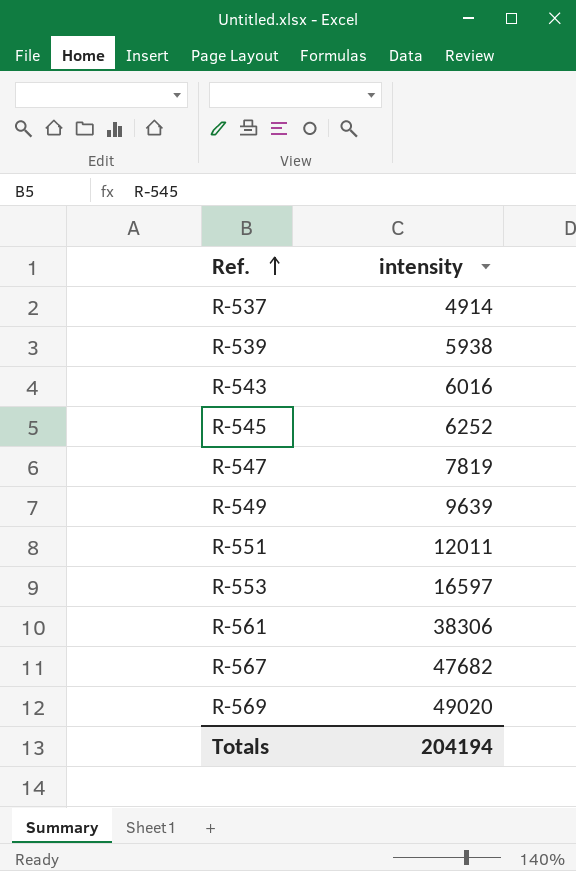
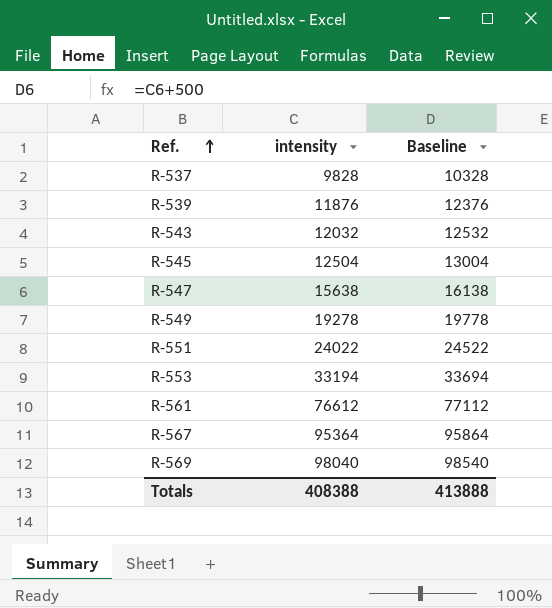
column Baseline | formula: none -> [intensity] + 500
R-537 | intensity: 4914 -> 9828
R-539 | intensity: 5938 -> 11876
R-543 | intensity: 6016 -> 12032
R-545 | intensity: 6252 -> 12504
R-547 | intensity: 7819 -> 15638
R-549 | intensity: 9639 -> 19278
R-551 | intensity: 12011 -> 24022
R-553 | intensity: 16597 -> 33194
R-561 | intensity: 38306 -> 76612
R-567 | intensity: 47682 -> 95364
R-569 | intensity: 49020 -> 98040
Totals | intensity: 204194 -> 408388

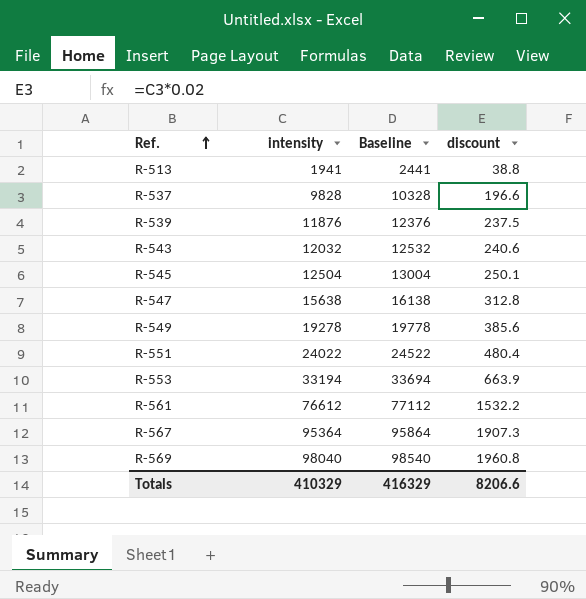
column discount | formula: none -> [intensity] * 0.02
row R-513: none -> 1941 | 2441 | 38.8
Totals | intensity: 408388 -> 410329
Totals | Baseline: 413888 -> 416329

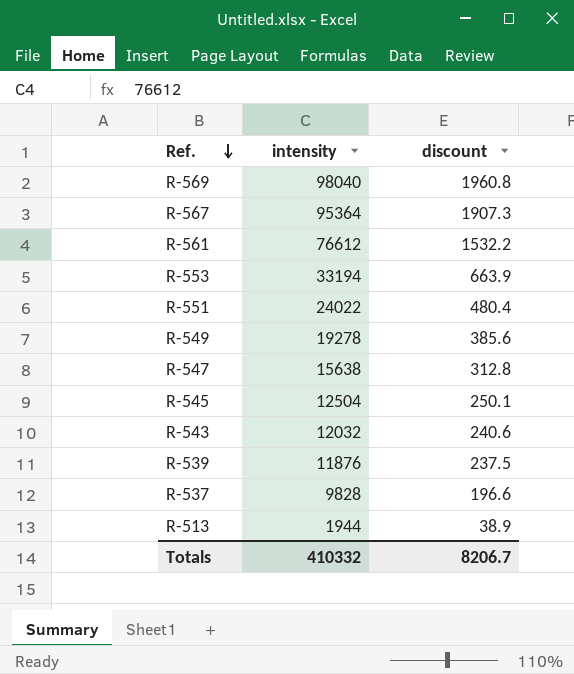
row order: Ref. ascending -> Ref. descending
column Baseline | formula: [intensity] + 500 -> none
R-513 | intensity: 1941 -> 1944
R-513 | discount: 38.8 -> 38.9
Totals | intensity: 410329 -> 410332
Totals | discount: 8206.6 -> 8206.7

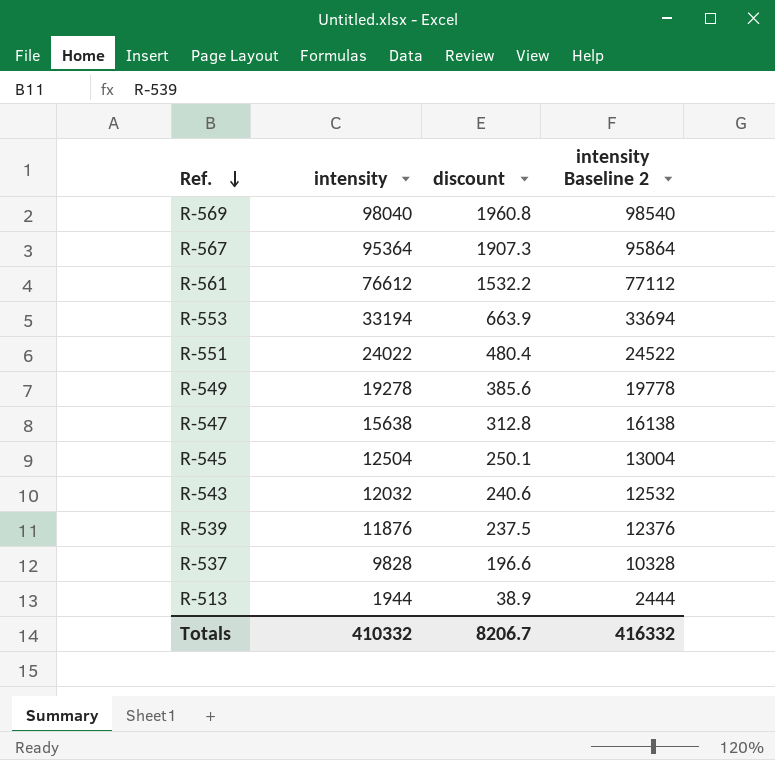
column intensity Baseline 2 | formula: none -> [intensity] + 500

